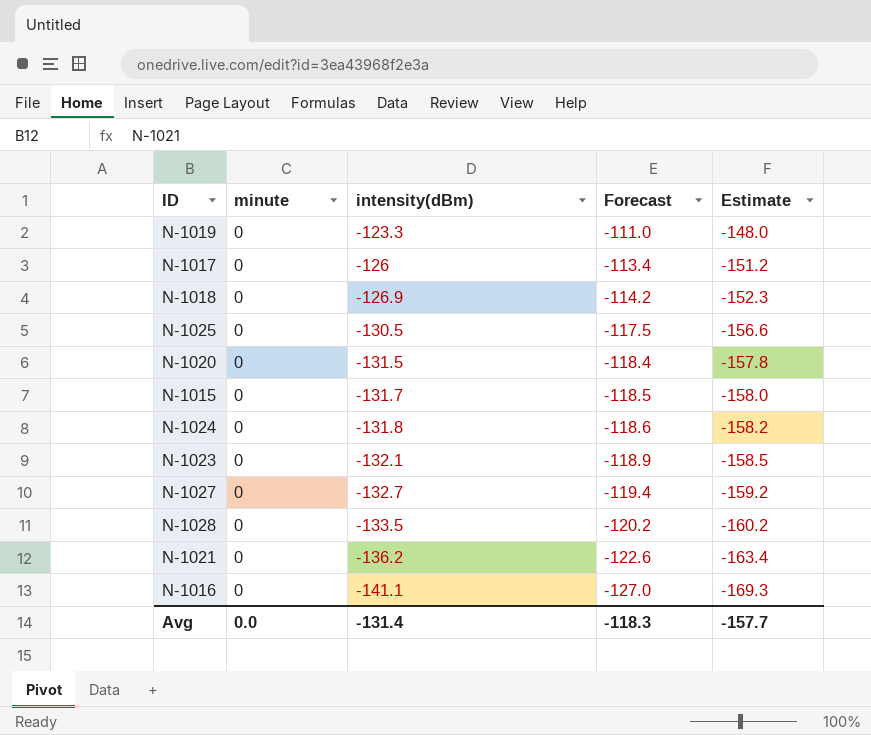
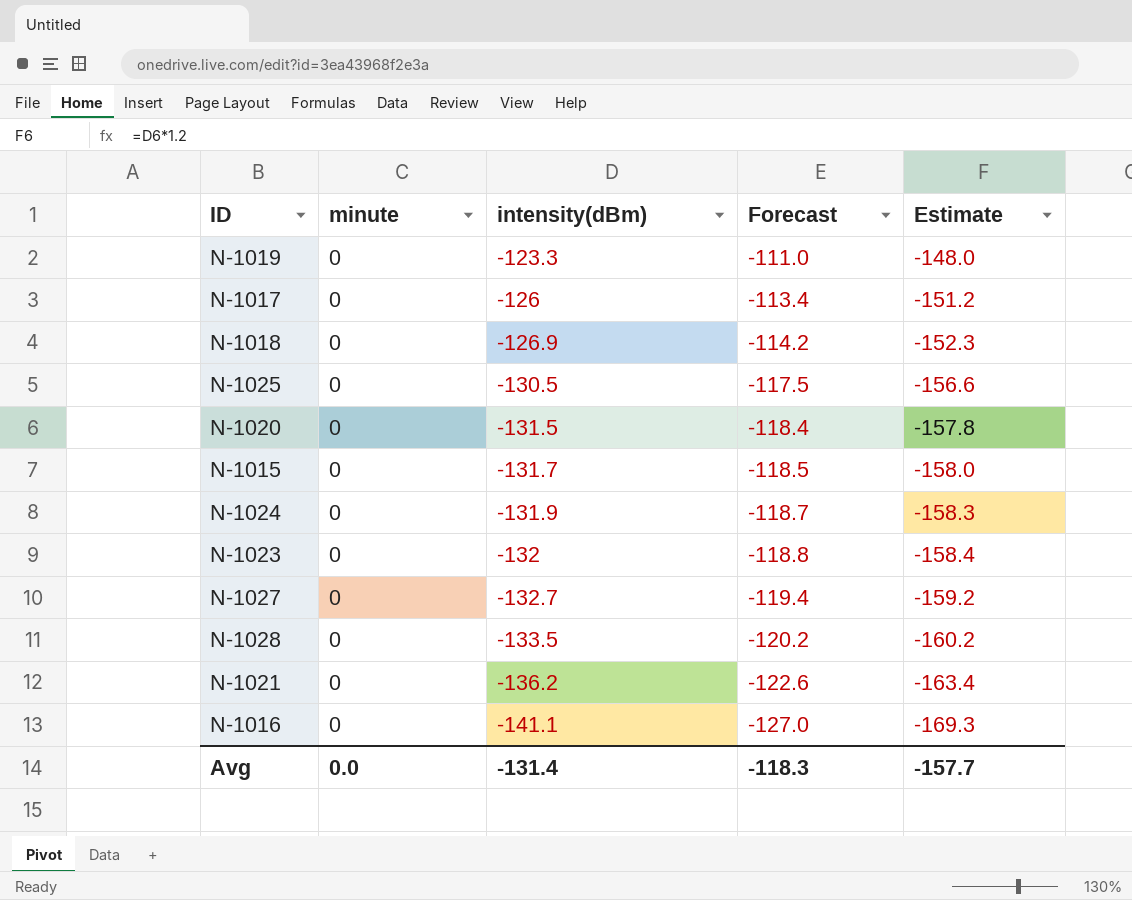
N-1024 | intensity(dBm): -131.8 -> -131.9
N-1024 | Forecast: -118.6 -> -118.7
N-1024 | Estimate: -158.2 -> -158.3
N-1023 | intensity(dBm): -132.1 -> -132
N-1023 | Forecast: -118.9 -> -118.8
N-1023 | Estimate: -158.5 -> -158.4

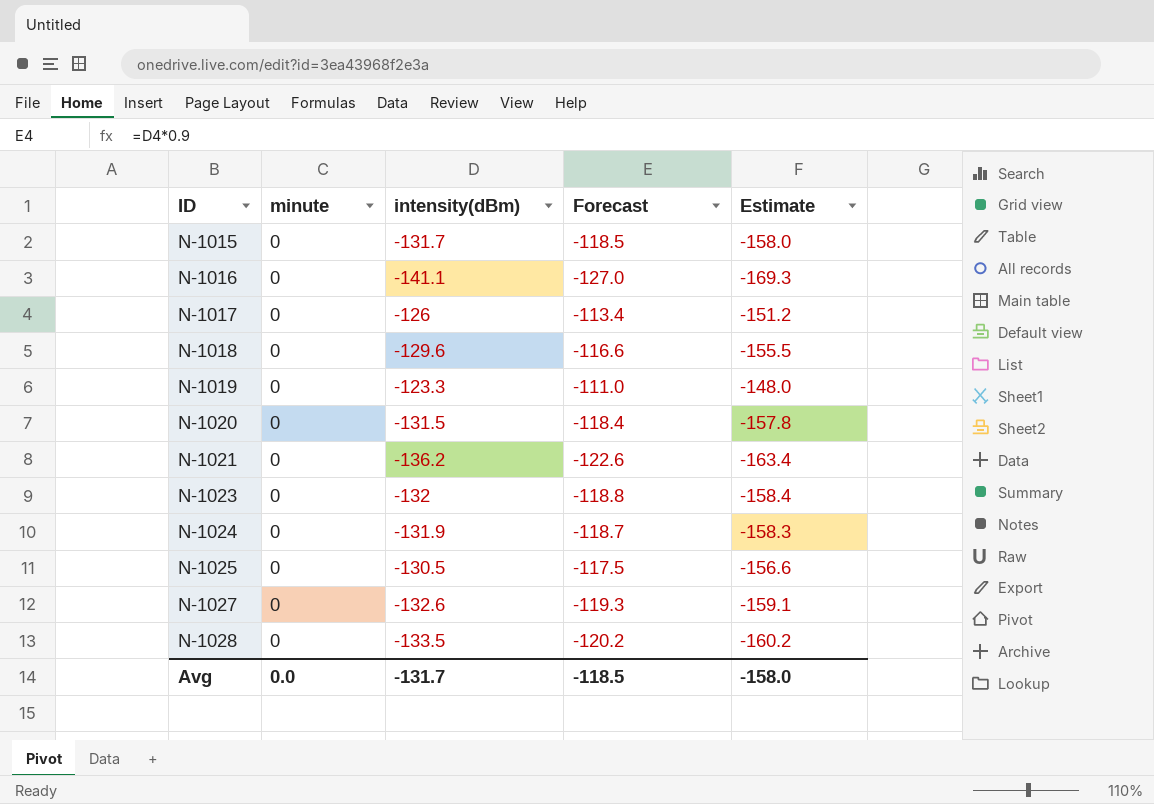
row order: intensity(dBm) descending -> ID ascending
N-1018 | intensity(dBm): -126.9 -> -129.6
N-1018 | Forecast: -114.2 -> -116.6
N-1018 | Estimate: -152.3 -> -155.5
N-1027 | intensity(dBm): -132.7 -> -132.6
N-1027 | Forecast: -119.4 -> -119.3
N-1027 | Estimate: -159.2 -> -159.1
Avg | intensity(dBm): -131.4 -> -131.7
Avg | Forecast: -118.3 -> -118.5
Avg | Estimate: -157.7 -> -158.0

